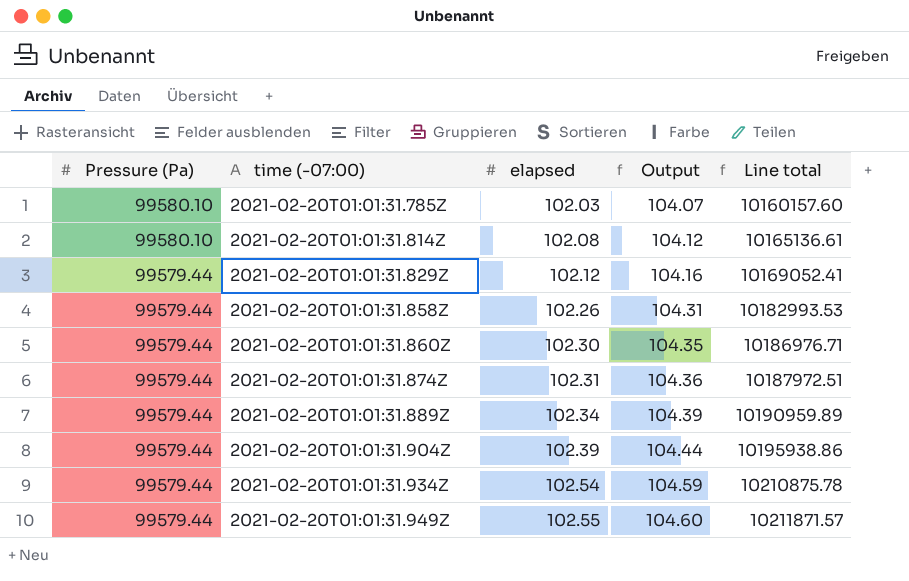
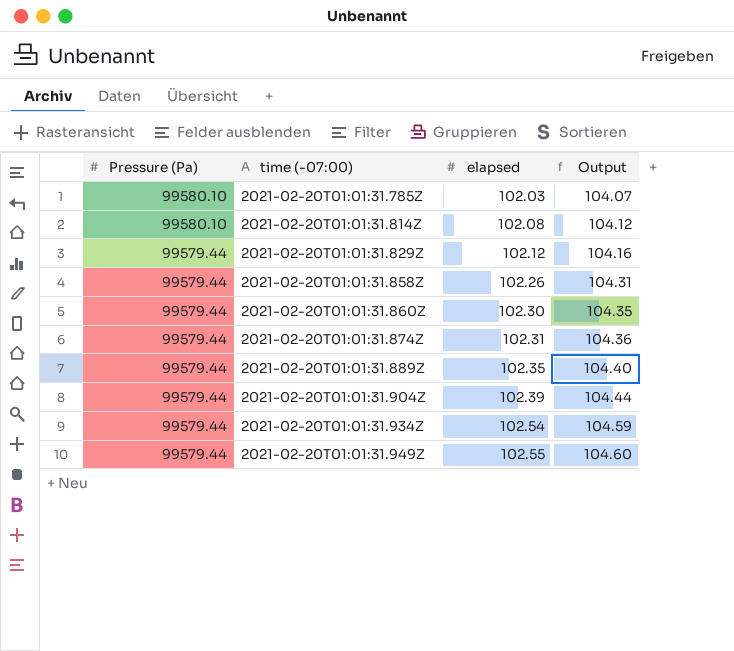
column Line total | formula: [Pressure (Pa)] * [elapsed] -> none
2021-02-20T01:01:31.889Z | elapsed: 102.34 -> 102.35
2021-02-20T01:01:31.889Z | Output: 104.39 -> 104.40

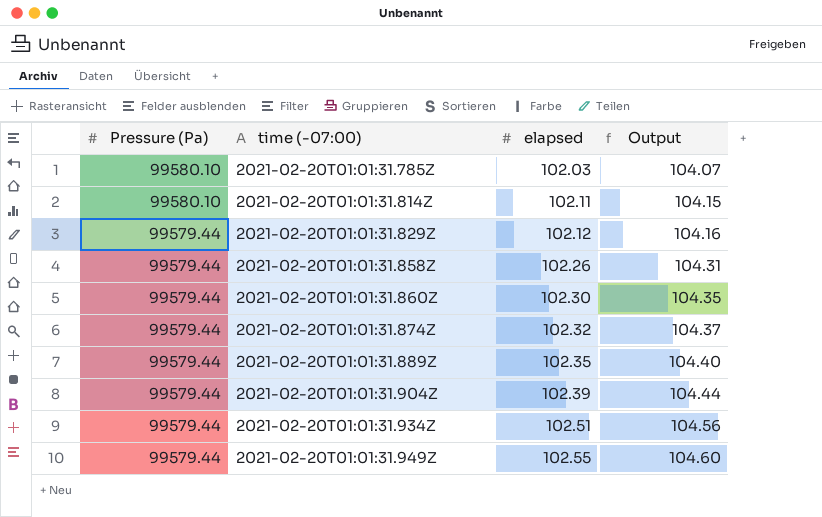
2021-02-20T01:01:31.814Z | elapsed: 102.08 -> 102.11
2021-02-20T01:01:31.814Z | Output: 104.12 -> 104.15
2021-02-20T01:01:31.874Z | elapsed: 102.31 -> 102.32
2021-02-20T01:01:31.874Z | Output: 104.36 -> 104.37
2021-02-20T01:01:31.934Z | elapsed: 102.54 -> 102.51
2021-02-20T01:01:31.934Z | Output: 104.59 -> 104.56

